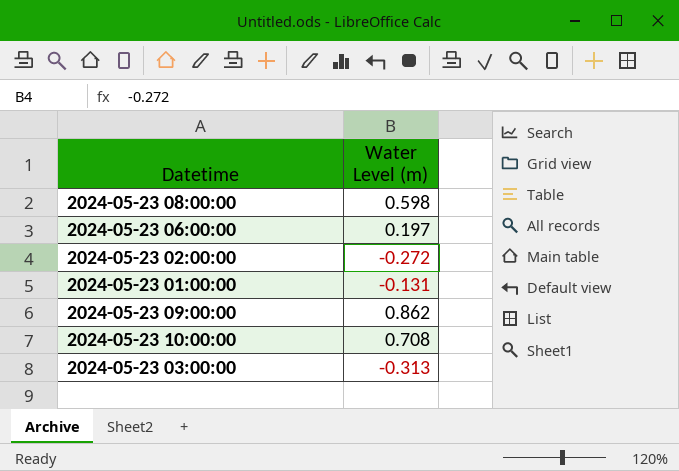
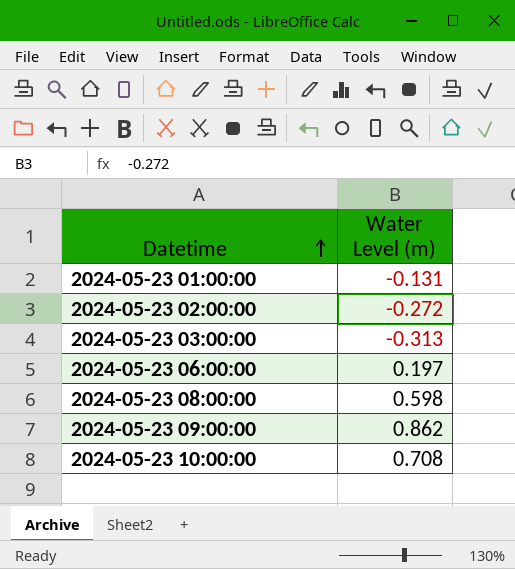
row order: none -> Datetime ascending

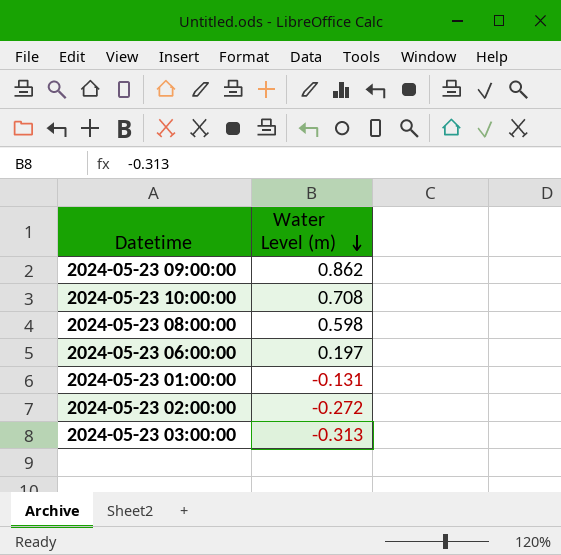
row order: Datetime ascending -> Water Level (m) descending

